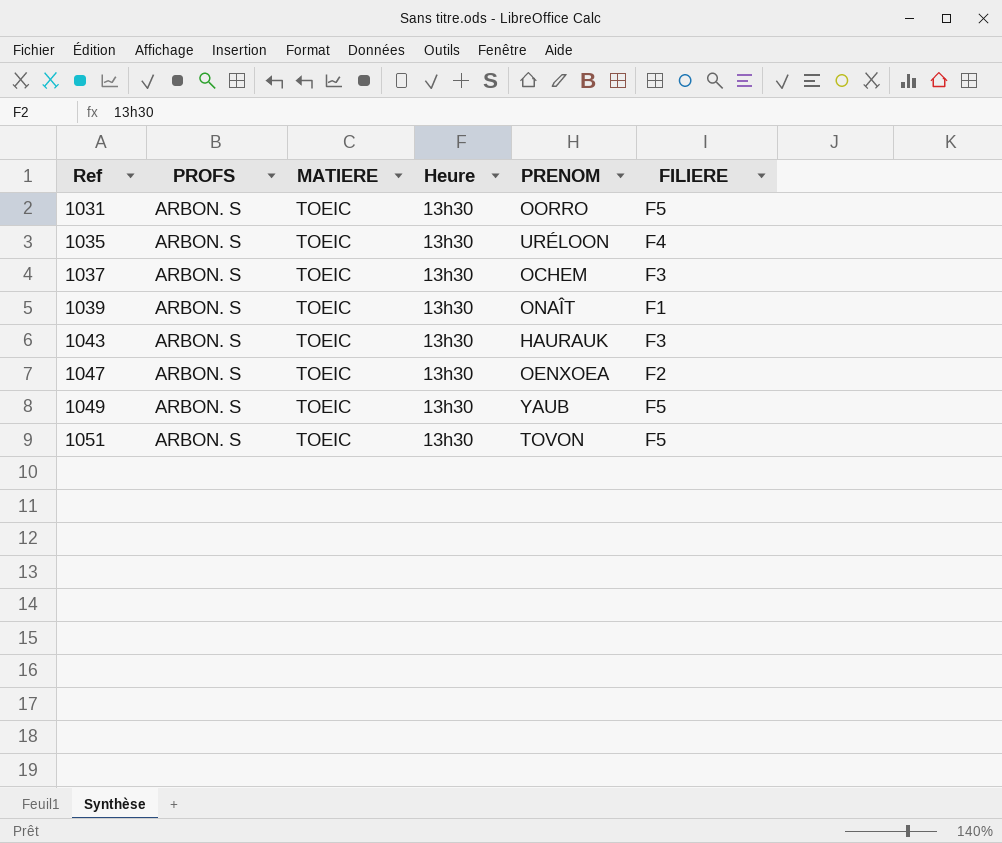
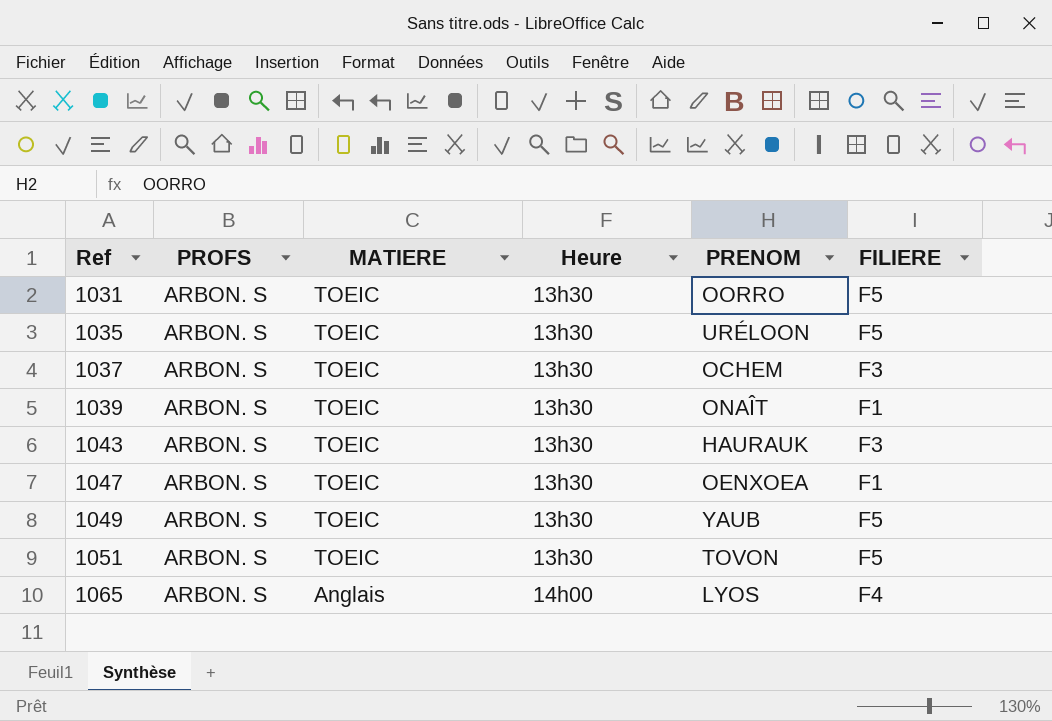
1035 | FILIERE: F4 -> F5
1047 | FILIERE: F2 -> F1
row 1065: none -> ARBON. S | Anglais | 14h00 | LYOS | F4

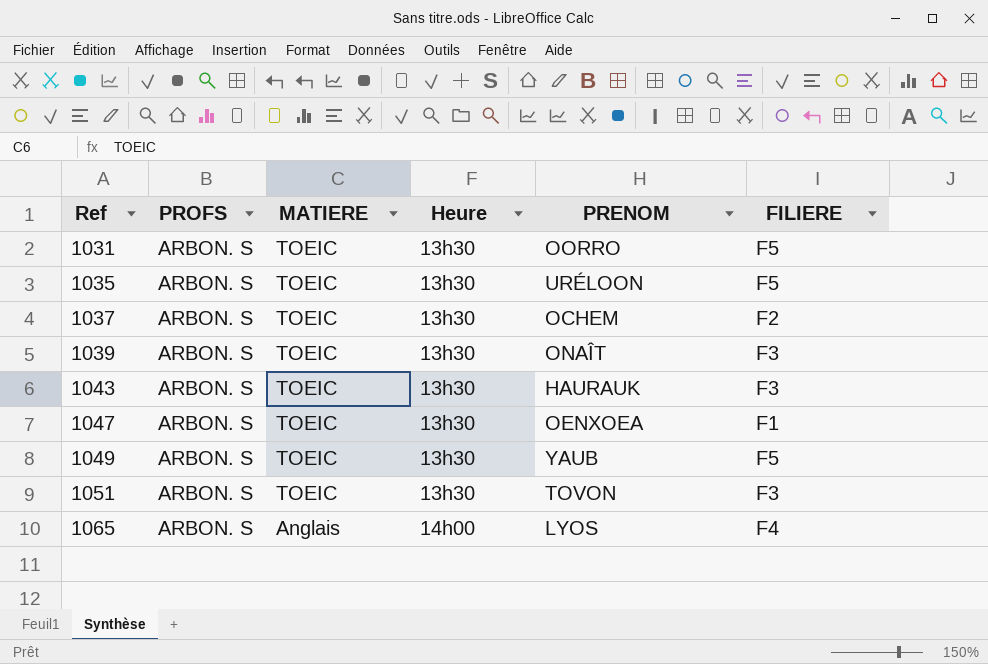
1037 | FILIERE: F3 -> F2
1039 | FILIERE: F1 -> F3
1051 | FILIERE: F5 -> F3

